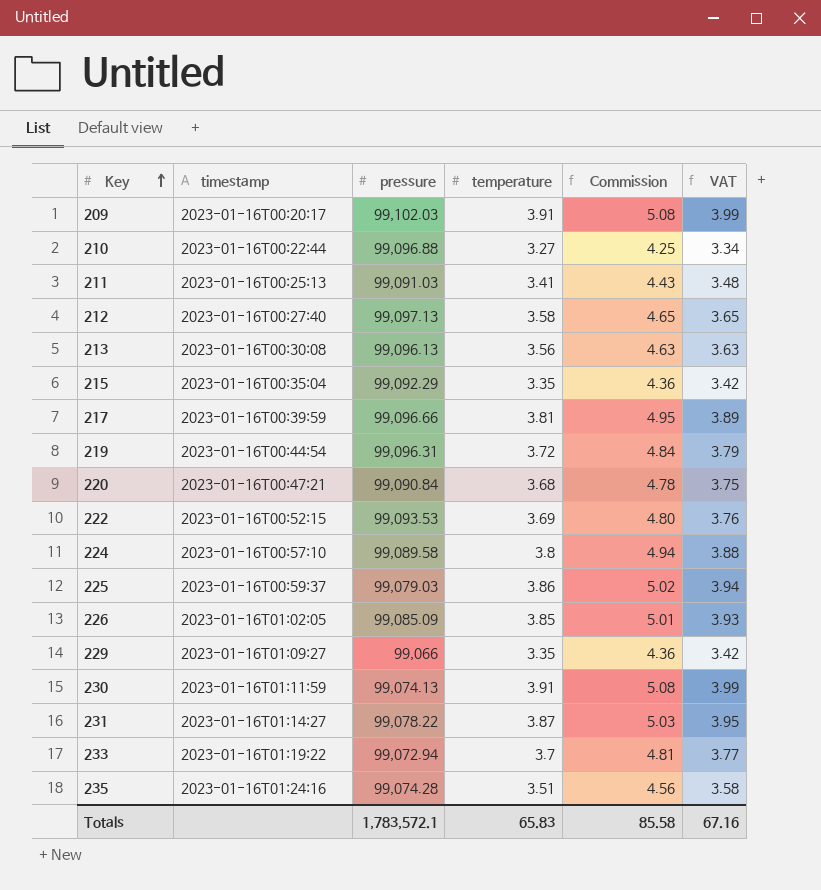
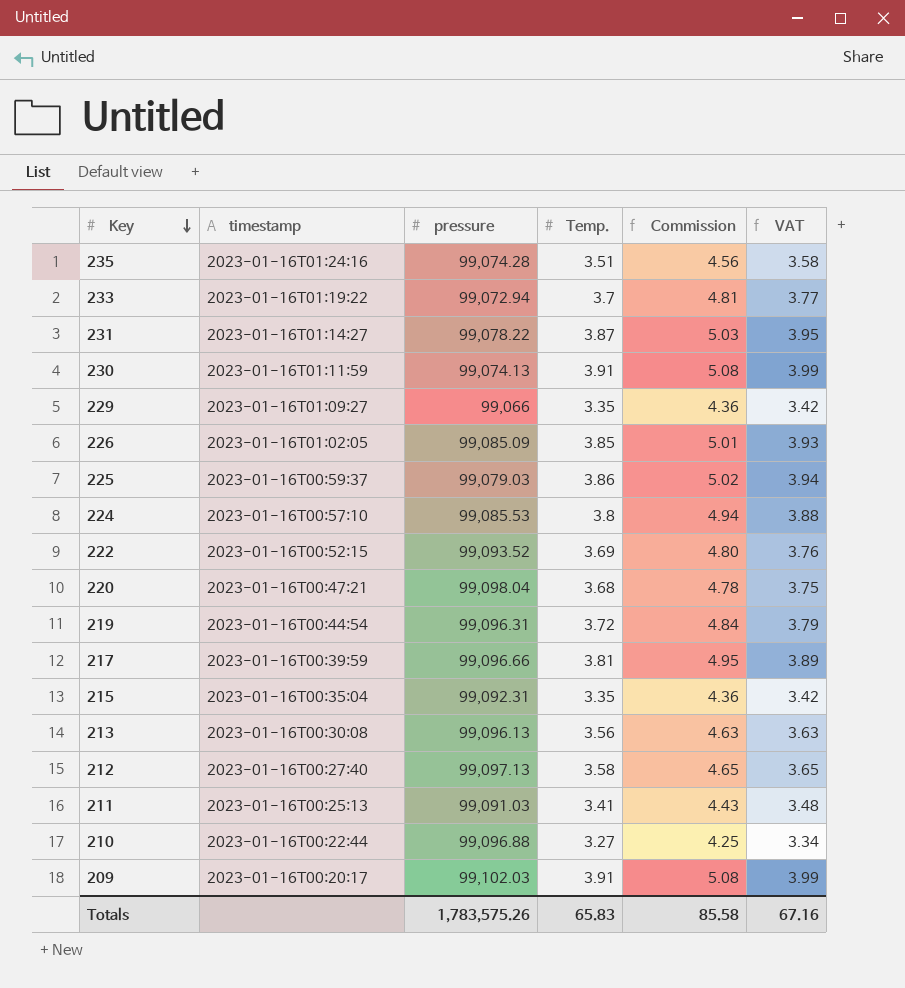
row order: Key ascending -> Key descending
column name: temperature -> Temp.
224 | pressure: 99,089.58 -> 99,085.53
222 | pressure: 99,093.53 -> 99,093.52
220 | pressure: 99,090.84 -> 99,098.04
215 | pressure: 99,092.29 -> 99,092.31
Totals | pressure: 1,783,572.1 -> 1,783,575.26

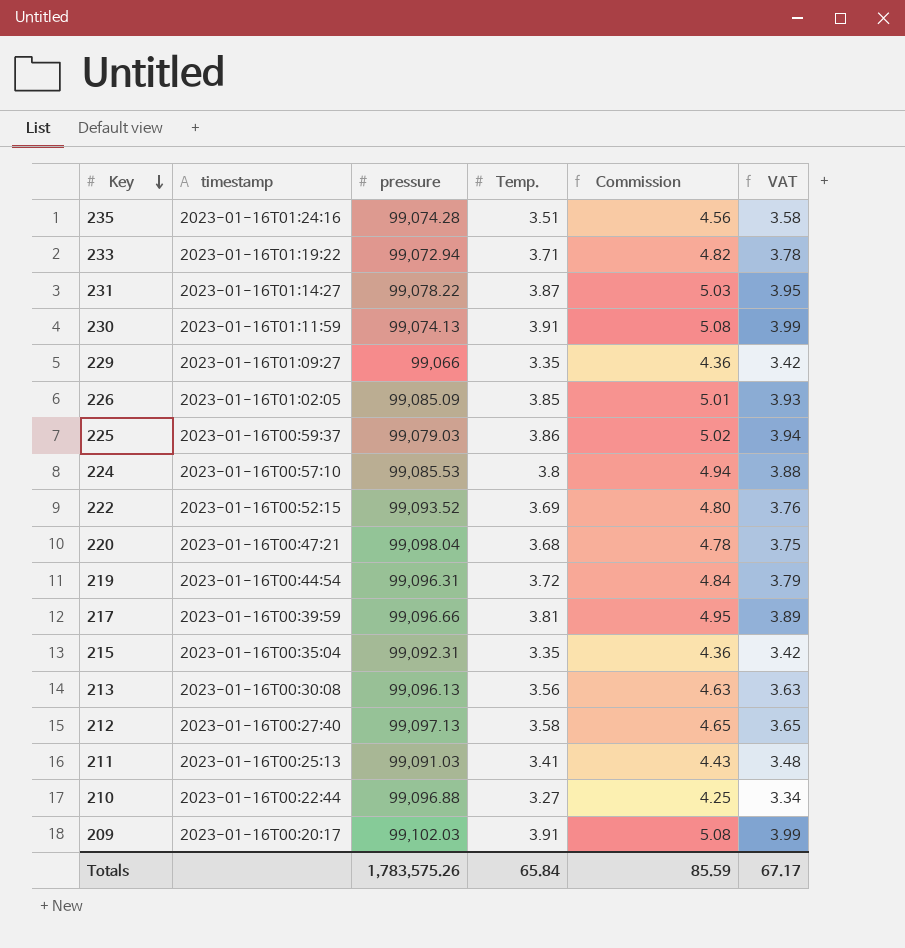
233 | Temp.: 3.7 -> 3.71
233 | Commission: 4.81 -> 4.82
233 | VAT: 3.77 -> 3.78
Totals | Temp.: 65.83 -> 65.84
Totals | Commission: 85.58 -> 85.59
Totals | VAT: 67.16 -> 67.17

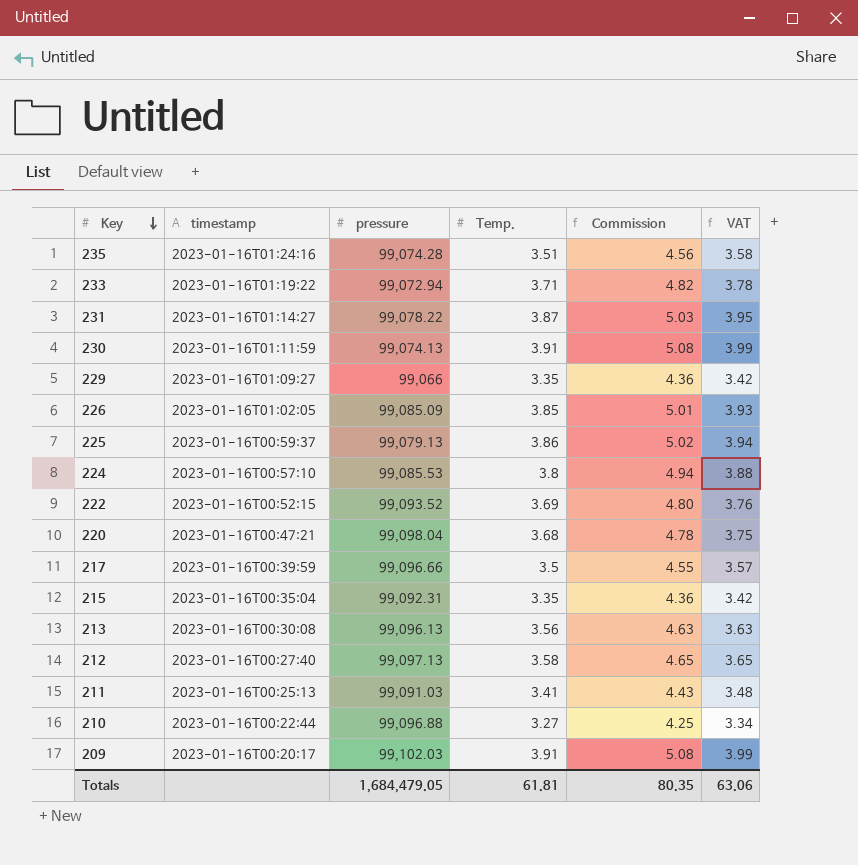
row 219: 2023-01-16T00:44:54 | 99,096.31 | 3.72 | 4.84 | 3.79 -> none
225 | pressure: 99,079.03 -> 99,079.13
217 | Temp.: 3.81 -> 3.5
217 | Commission: 4.95 -> 4.55
217 | VAT: 3.89 -> 3.57
Totals | pressure: 1,783,575.26 -> 1,684,479.05
Totals | Temp.: 65.84 -> 61.81
Totals | Commission: 85.59 -> 80.35
Totals | VAT: 67.17 -> 63.06

